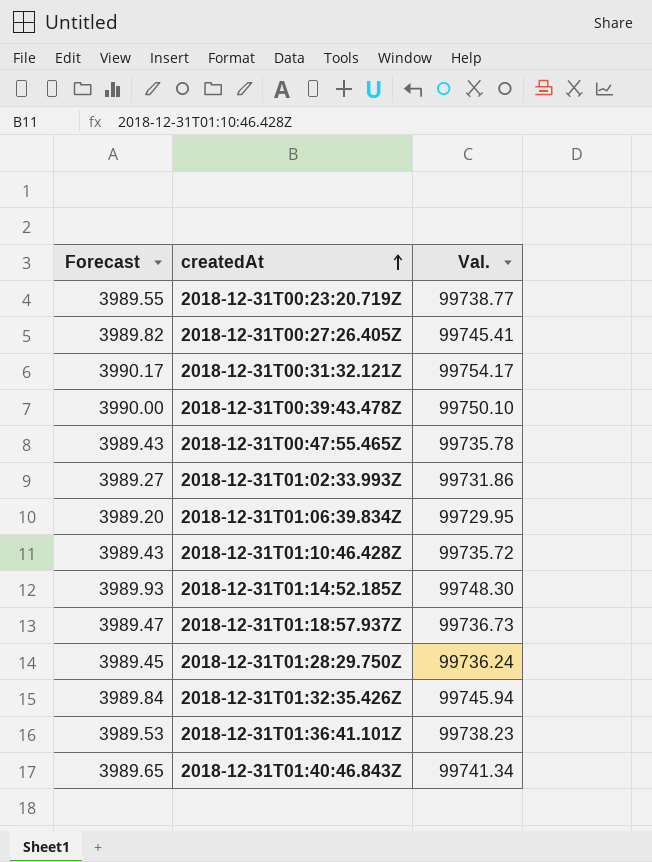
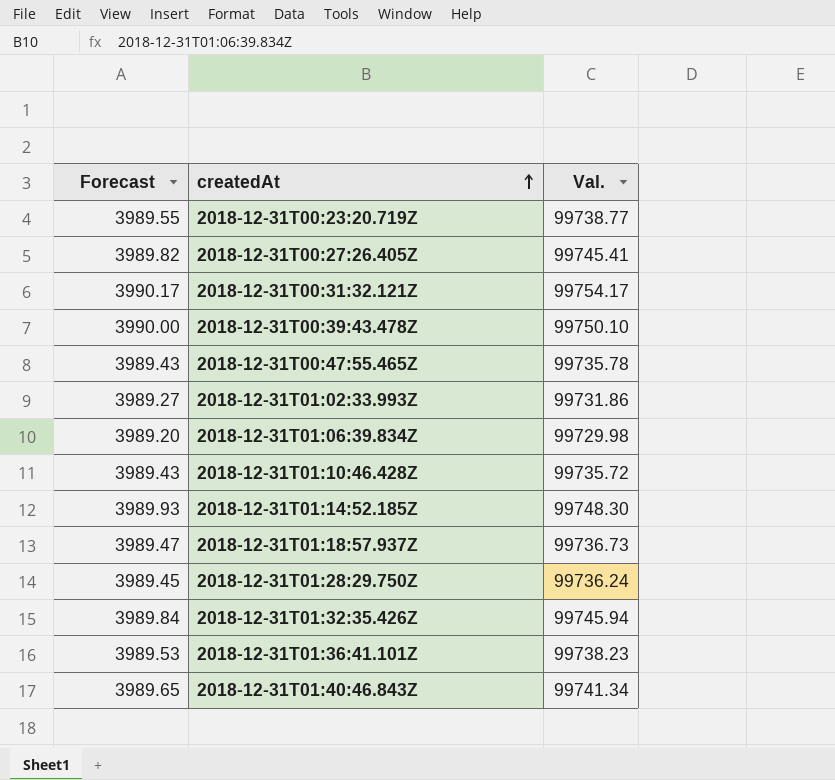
2018-12-31T01:06:39.834Z | Val.: 99729.95 -> 99729.98

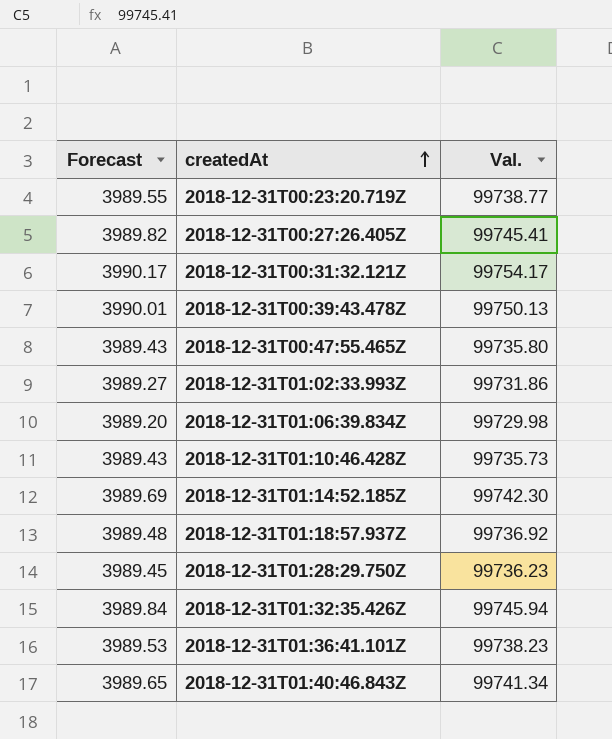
2018-12-31T00:39:43.478Z | Forecast: 3990.00 -> 3990.01
2018-12-31T00:39:43.478Z | Val.: 99750.10 -> 99750.13
2018-12-31T00:47:55.465Z | Val.: 99735.78 -> 99735.80
2018-12-31T01:10:46.428Z | Val.: 99735.72 -> 99735.73
2018-12-31T01:14:52.185Z | Forecast: 3989.93 -> 3989.69
2018-12-31T01:14:52.185Z | Val.: 99748.30 -> 99742.30
2018-12-31T01:18:57.937Z | Forecast: 3989.47 -> 3989.48
2018-12-31T01:18:57.937Z | Val.: 99736.73 -> 99736.92
2018-12-31T01:28:29.750Z | Val.: 99736.24 -> 99736.23

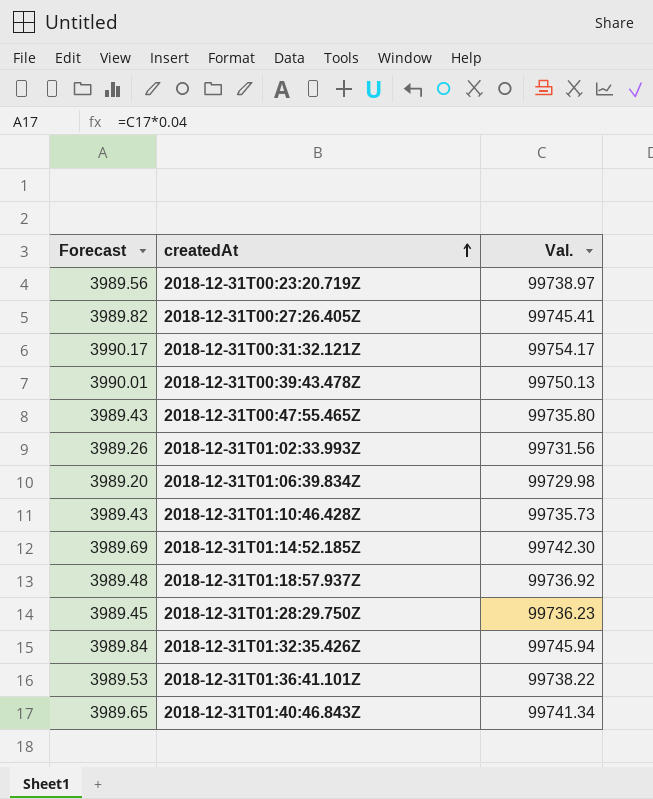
2018-12-31T00:23:20.719Z | Forecast: 3989.55 -> 3989.56
2018-12-31T00:23:20.719Z | Val.: 99738.77 -> 99738.97
2018-12-31T01:02:33.993Z | Forecast: 3989.27 -> 3989.26
2018-12-31T01:02:33.993Z | Val.: 99731.86 -> 99731.56
2018-12-31T01:36:41.101Z | Val.: 99738.23 -> 99738.22

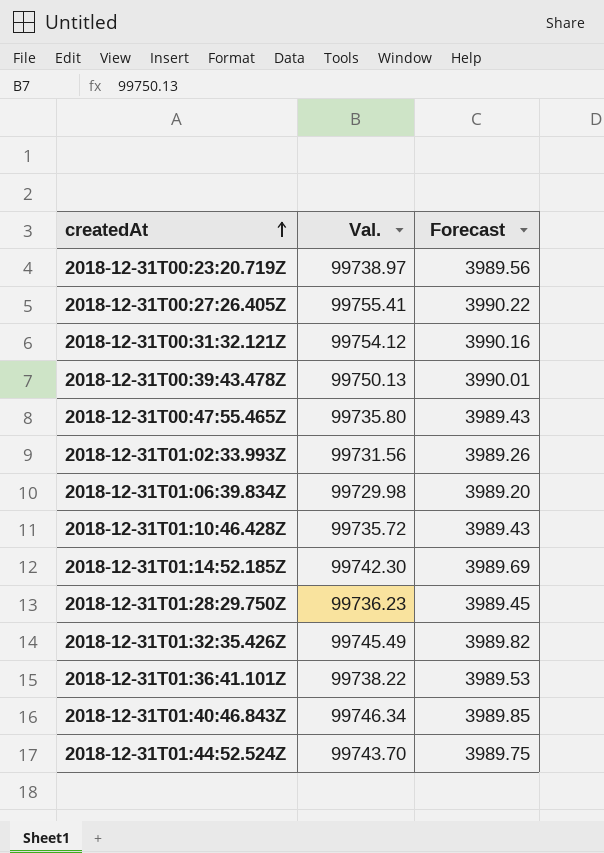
column Forecast | position: 1 -> 3
row 2018-12-31T01:18:57.937Z: 3989.48 | 99736.92 -> none
2018-12-31T00:27:26.405Z | Val.: 99745.41 -> 99755.41
2018-12-31T00:27:26.405Z | Forecast: 3989.82 -> 3990.22
2018-12-31T00:31:32.121Z | Val.: 99754.17 -> 99754.12
2018-12-31T00:31:32.121Z | Forecast: 3990.17 -> 3990.16
2018-12-31T01:10:46.428Z | Val.: 99735.73 -> 99735.72
2018-12-31T01:32:35.426Z | Val.: 99745.94 -> 99745.49
2018-12-31T01:32:35.426Z | Forecast: 3989.84 -> 3989.82
2018-12-31T01:40:46.843Z | Val.: 99741.34 -> 99746.34
2018-12-31T01:40:46.843Z | Forecast: 3989.65 -> 3989.85
row 2018-12-31T01:44:52.524Z: none -> 99743.70 | 3989.75

